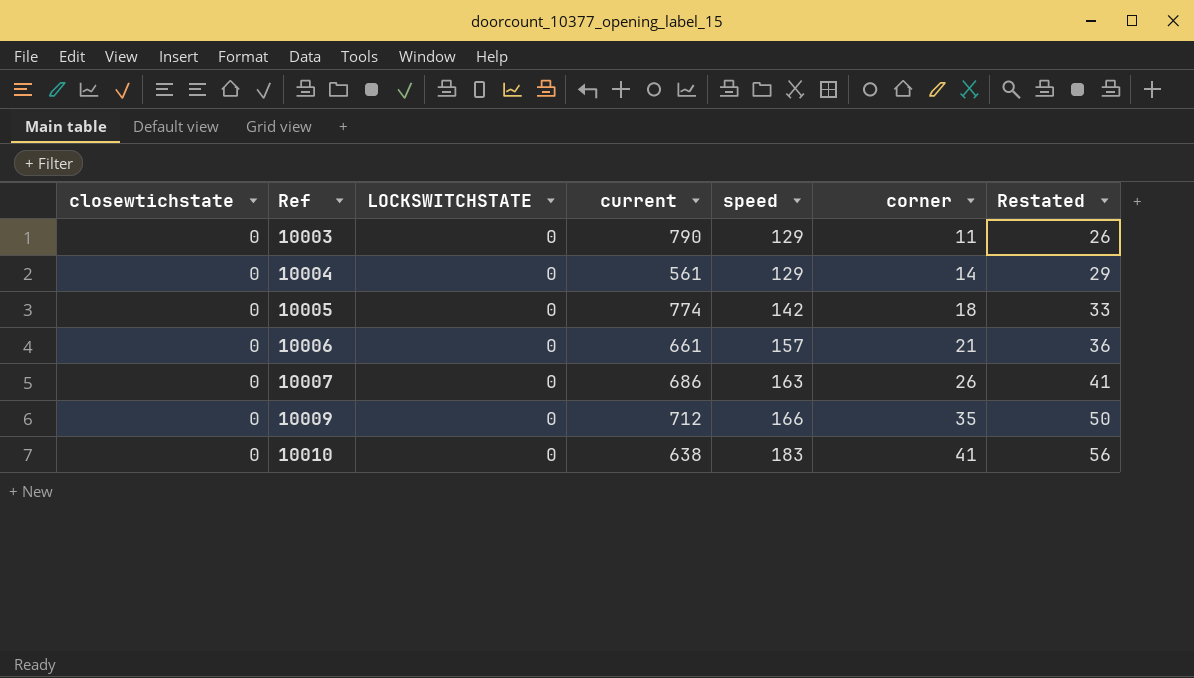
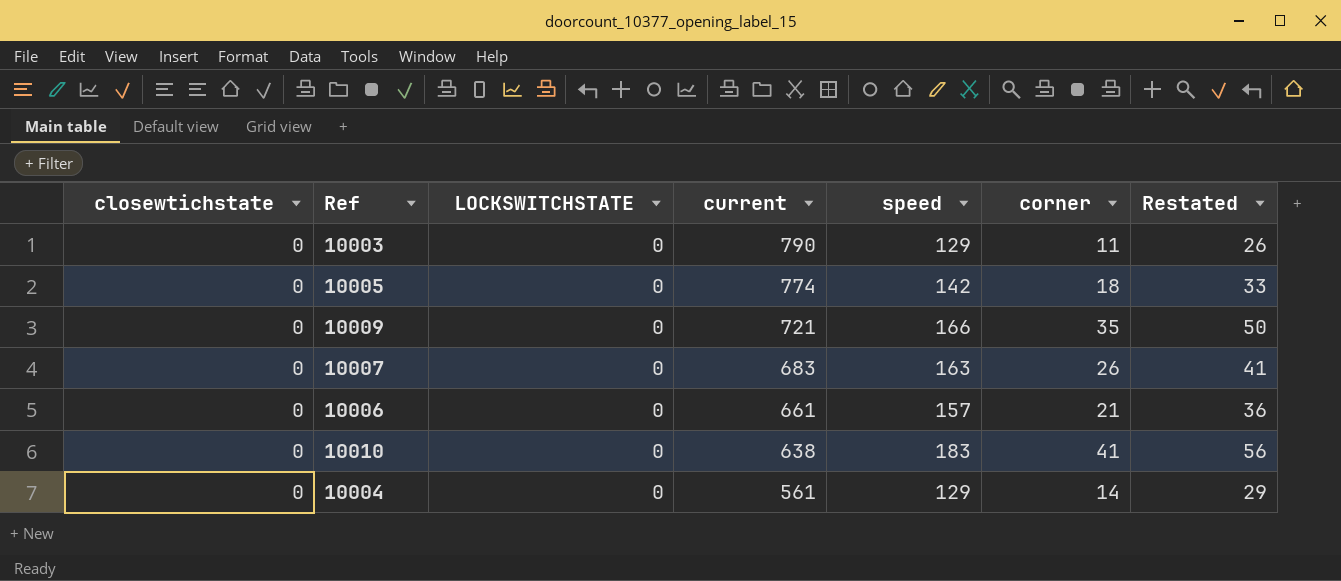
row order: Ref ascending -> current descending
10009 | current: 712 -> 721
10007 | current: 686 -> 683

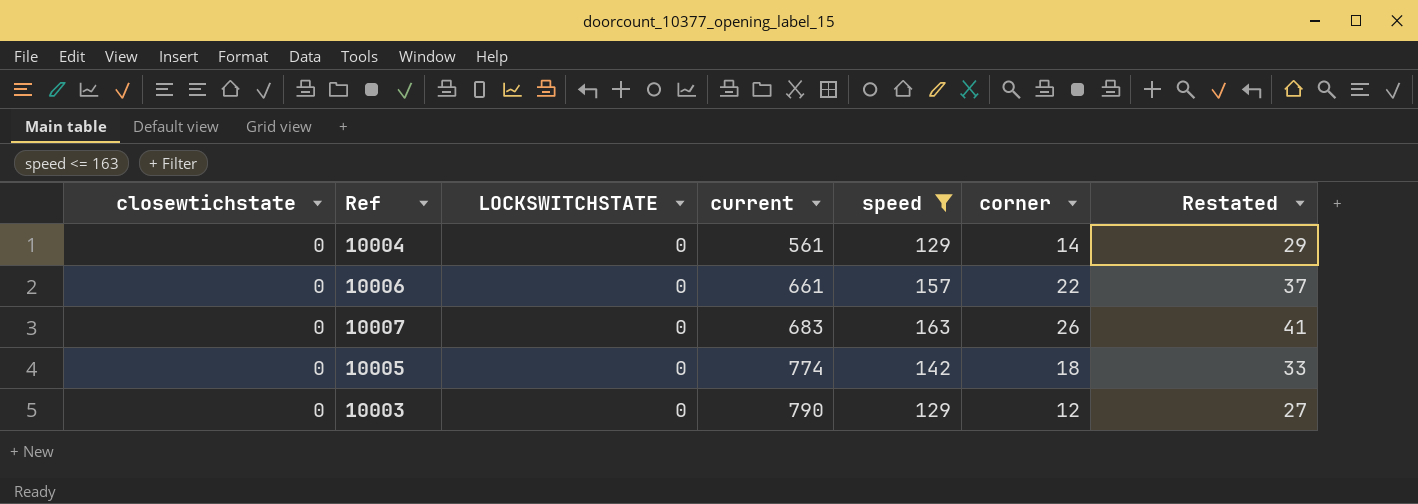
filter: none -> speed <= 163
row order: current descending -> current ascending
10006 | corner: 21 -> 22
10006 | Restated: 36 -> 37
10003 | corner: 11 -> 12
10003 | Restated: 26 -> 27

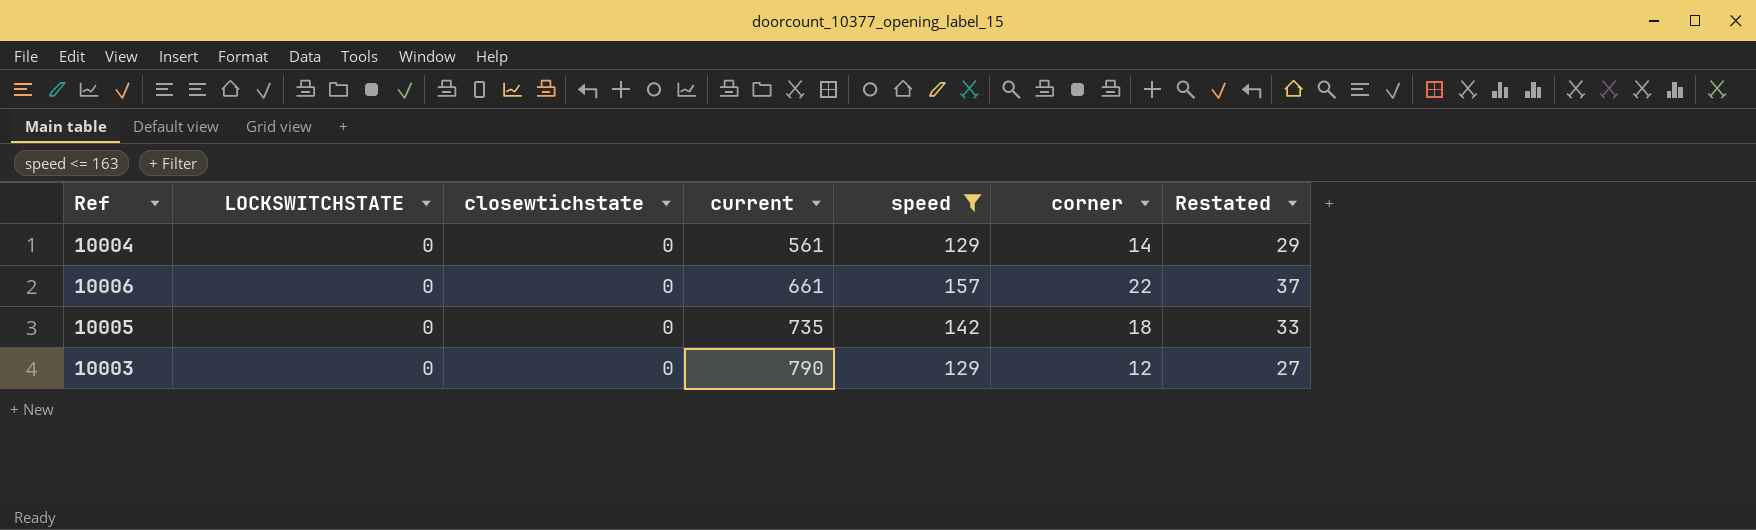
column closewtichstate | position: 1 -> 3
row 10007: 0 | 0 | 683 | 163 | 26 | 41 -> none
10005 | current: 774 -> 735

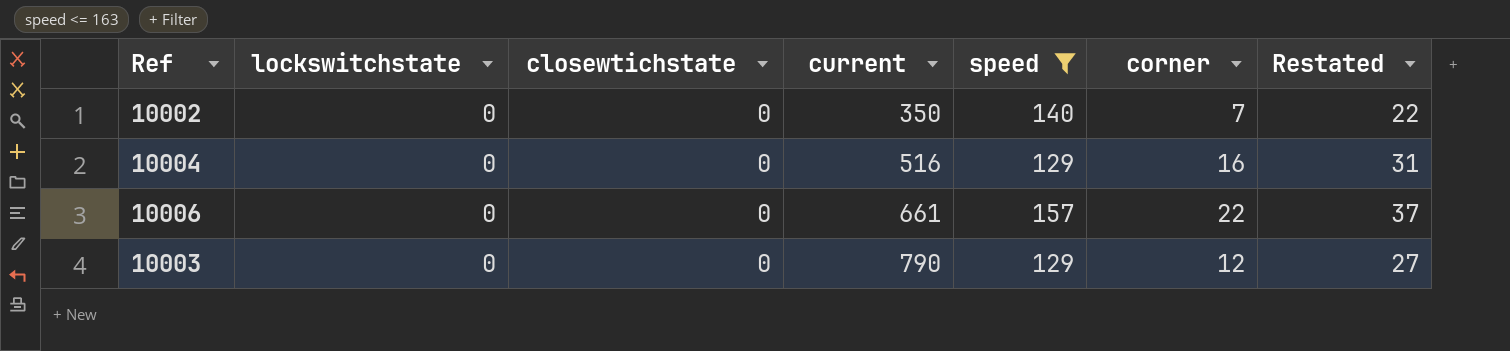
column name: LOCKSWITCHSTATE -> lockswitchstate
row 10005: 0 | 0 | 735 | 142 | 18 | 33 -> none
row 10002: none -> 0 | 0 | 350 | 140 | 7 | 22
10004 | current: 561 -> 516
10004 | corner: 14 -> 16
10004 | Restated: 29 -> 31

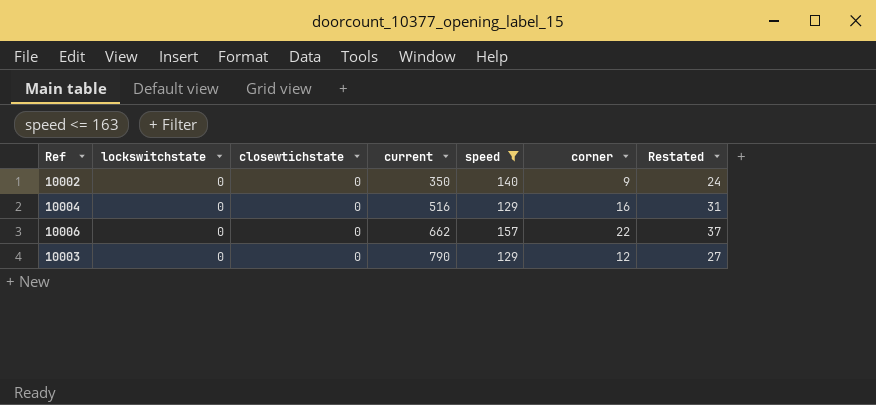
10002 | corner: 7 -> 9
10002 | Restated: 22 -> 24
10006 | current: 661 -> 662

